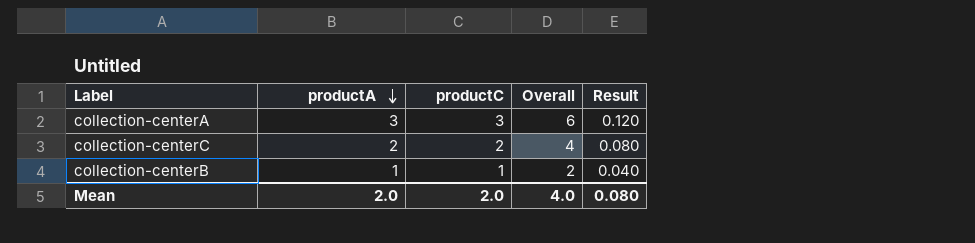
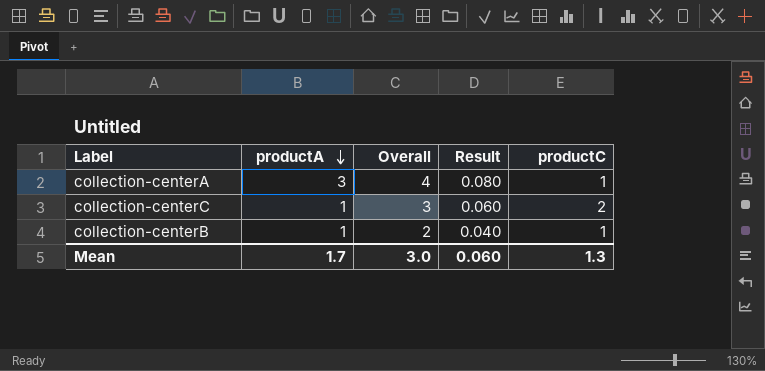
column productC | position: 3 -> 5
collection-centerA | Overall: 6 -> 4
collection-centerA | Result: 0.120 -> 0.080
collection-centerA | productC: 3 -> 1
collection-centerC | productA: 2 -> 1
collection-centerC | Overall: 4 -> 3
collection-centerC | Result: 0.080 -> 0.060
Mean | productA: 2.0 -> 1.7
Mean | Overall: 4.0 -> 3.0
Mean | Result: 0.080 -> 0.060
Mean | productC: 2.0 -> 1.3

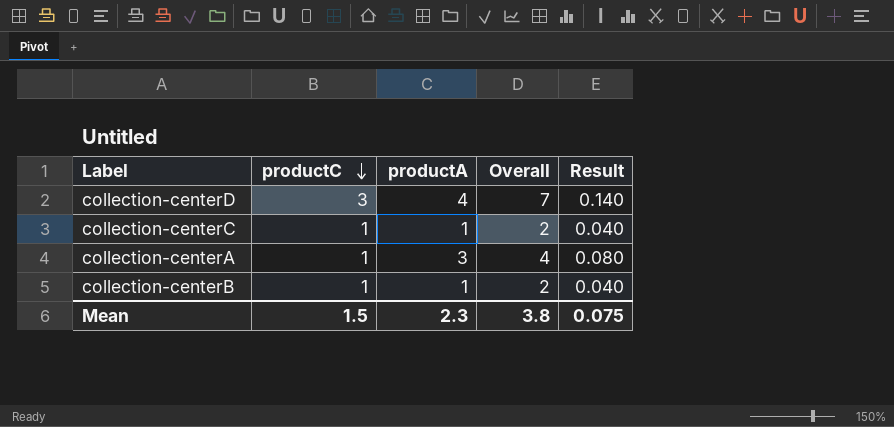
row order: productA descending -> productC descending
column productC | position: 5 -> 2
row collection-centerD: none -> 3 | 4 | 7 | 0.140
collection-centerC | productC: 2 -> 1
collection-centerC | Overall: 3 -> 2
collection-centerC | Result: 0.060 -> 0.040
Mean | productC: 1.3 -> 1.5
Mean | productA: 1.7 -> 2.3
Mean | Overall: 3.0 -> 3.8
Mean | Result: 0.060 -> 0.075

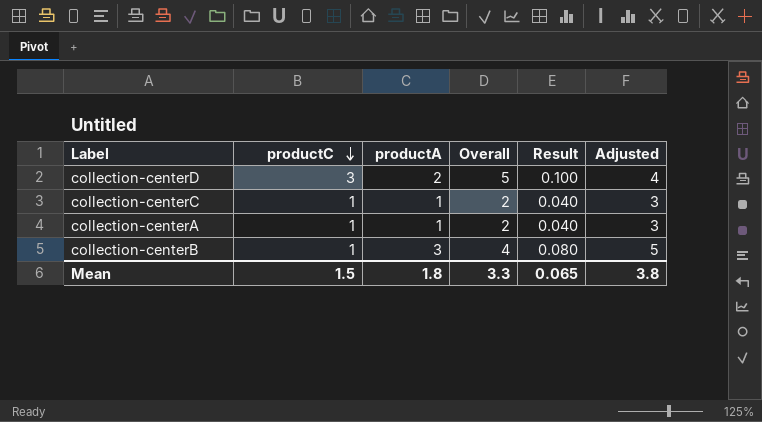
column Adjusted | formula: none -> [productA] + 2
collection-centerD | productA: 4 -> 2
collection-centerD | Overall: 7 -> 5
collection-centerD | Result: 0.140 -> 0.100
collection-centerA | productA: 3 -> 1
collection-centerA | Overall: 4 -> 2
collection-centerA | Result: 0.080 -> 0.040
collection-centerB | productA: 1 -> 3
collection-centerB | Overall: 2 -> 4
collection-centerB | Result: 0.040 -> 0.080
Mean | productA: 2.3 -> 1.8
Mean | Overall: 3.8 -> 3.3
Mean | Result: 0.075 -> 0.065

